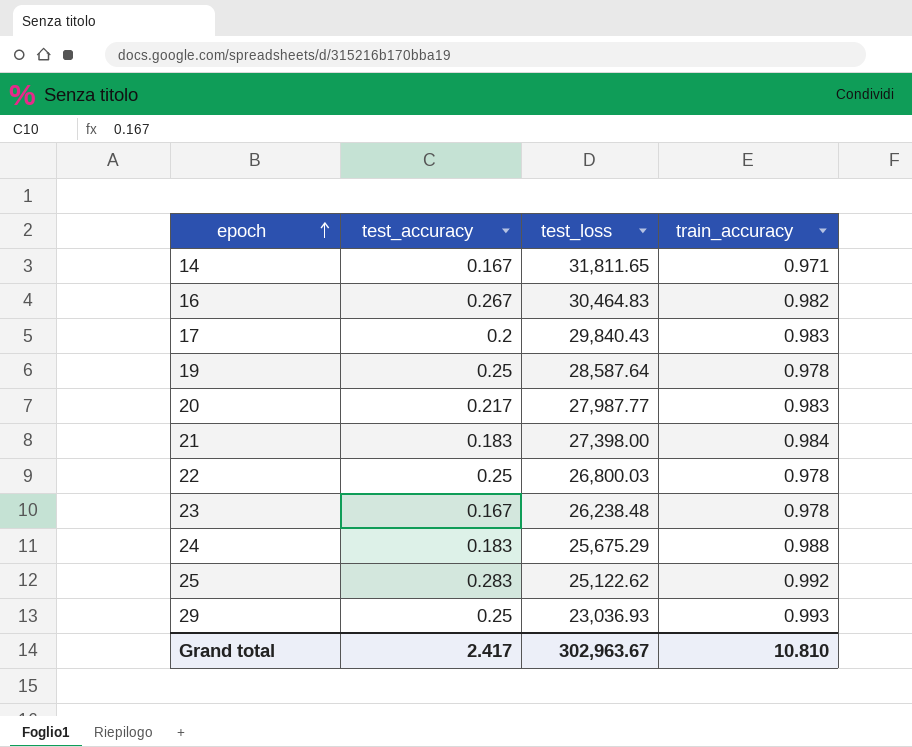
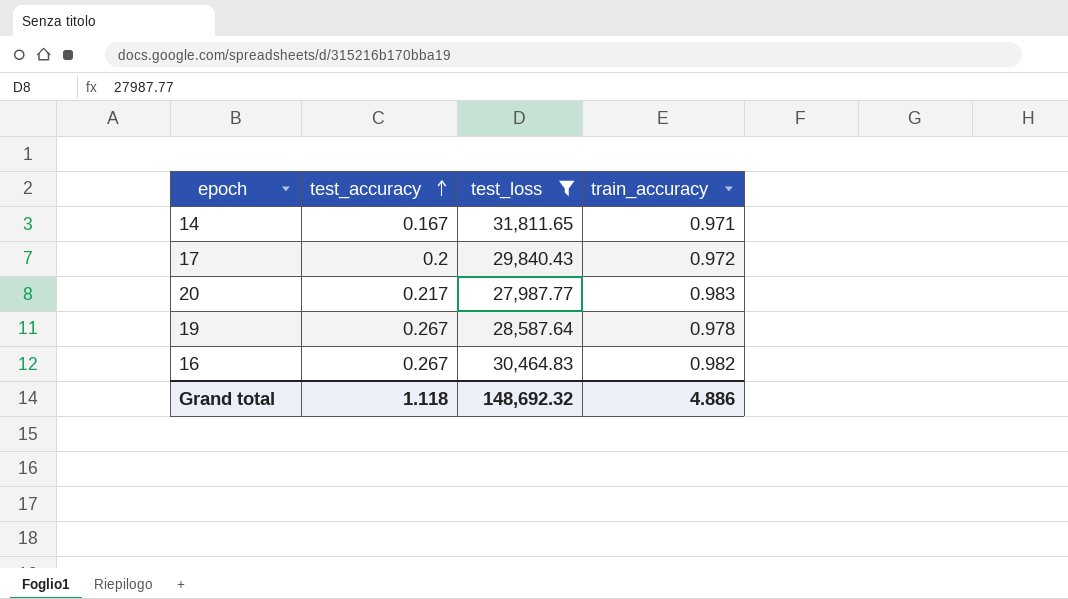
filter: none -> test_loss >= 27,987.77
row order: epoch ascending -> test_accuracy ascending
17 | train_accuracy: 0.983 -> 0.972
19 | test_accuracy: 0.25 -> 0.267
Grand total | test_accuracy: 2.417 -> 1.118
Grand total | test_loss: 302,963.67 -> 148,692.32
Grand total | train_accuracy: 10.810 -> 4.886

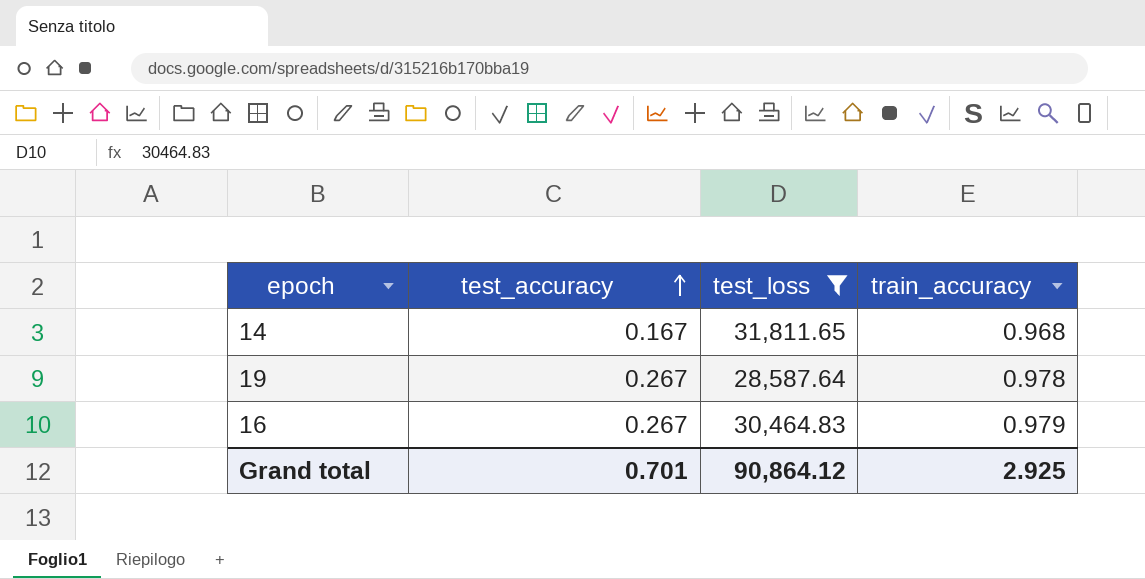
row 17: 0.2 | 29,840.43 | 0.972 -> none
row 20: 0.217 | 27,987.77 | 0.983 -> none
14 | train_accuracy: 0.971 -> 0.968
16 | train_accuracy: 0.982 -> 0.979
Grand total | test_accuracy: 1.118 -> 0.701
Grand total | test_loss: 148,692.32 -> 90,864.12
Grand total | train_accuracy: 4.886 -> 2.925

